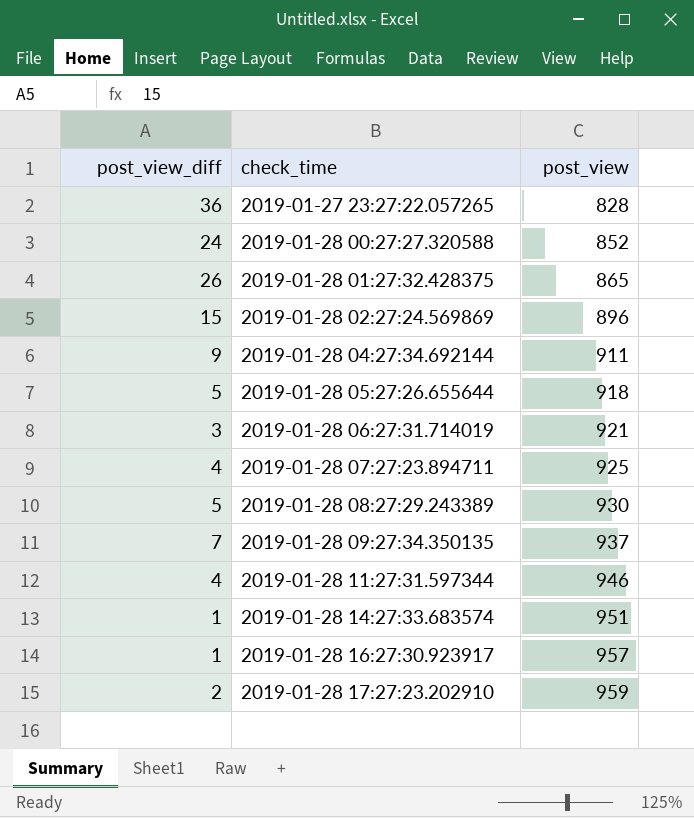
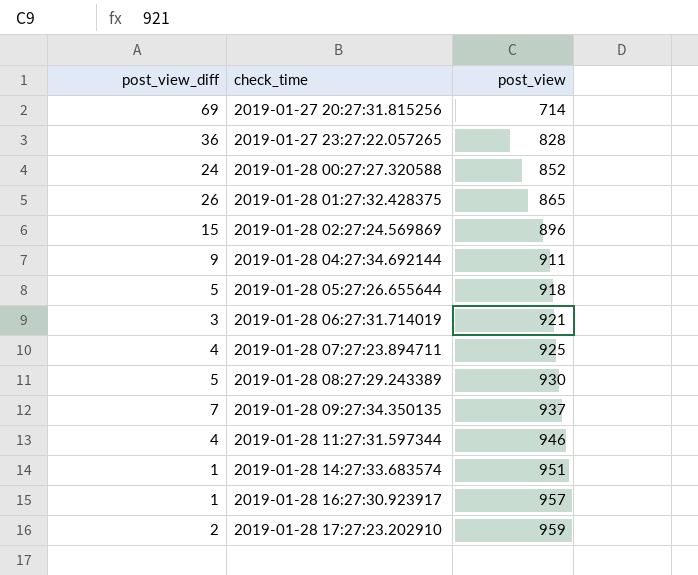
row 2019-01-27 20:27:31.815256: none -> 69 | 714

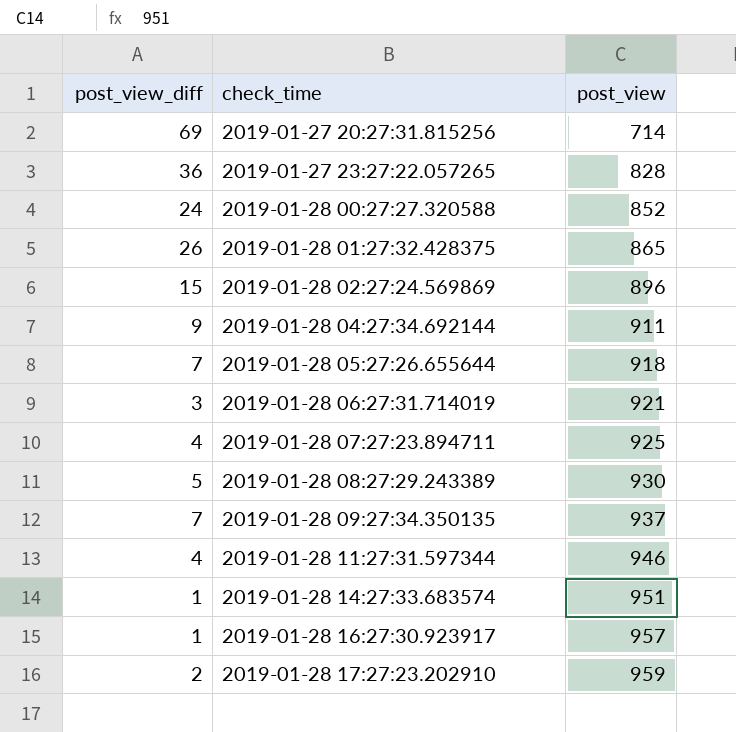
2019-01-28 05:27:26.655644 | post_view_diff: 5 -> 7

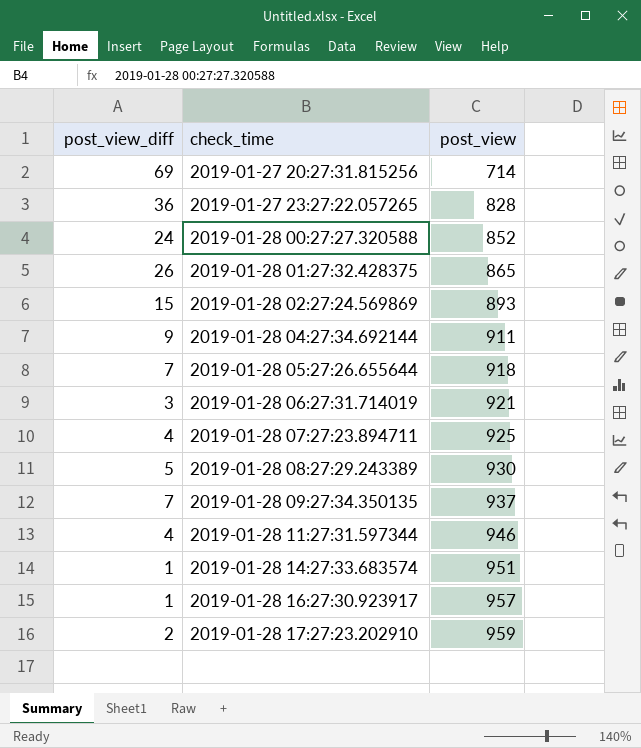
2019-01-28 02:27:24.569869 | post_view: 896 -> 893

